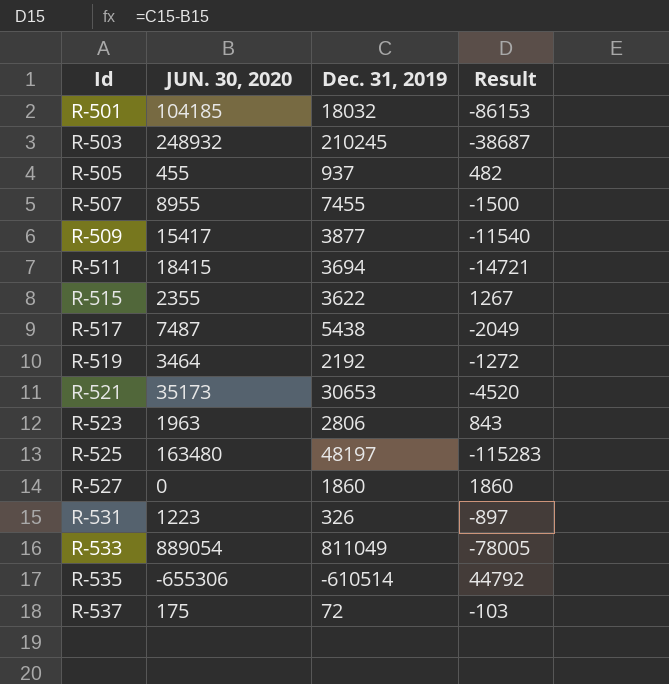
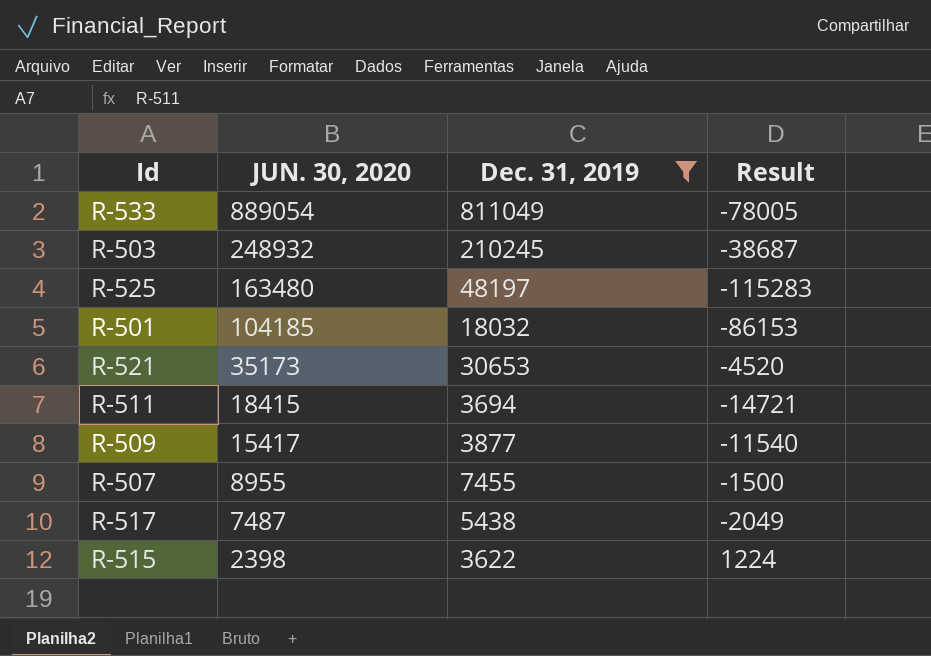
filter: none -> Dec. 31, 2019 >= 3622
row order: Id ascending -> JUN. 30, 2020 descending
R-515 | JUN. 30, 2020: 2355 -> 2398
R-515 | Result: 1267 -> 1224

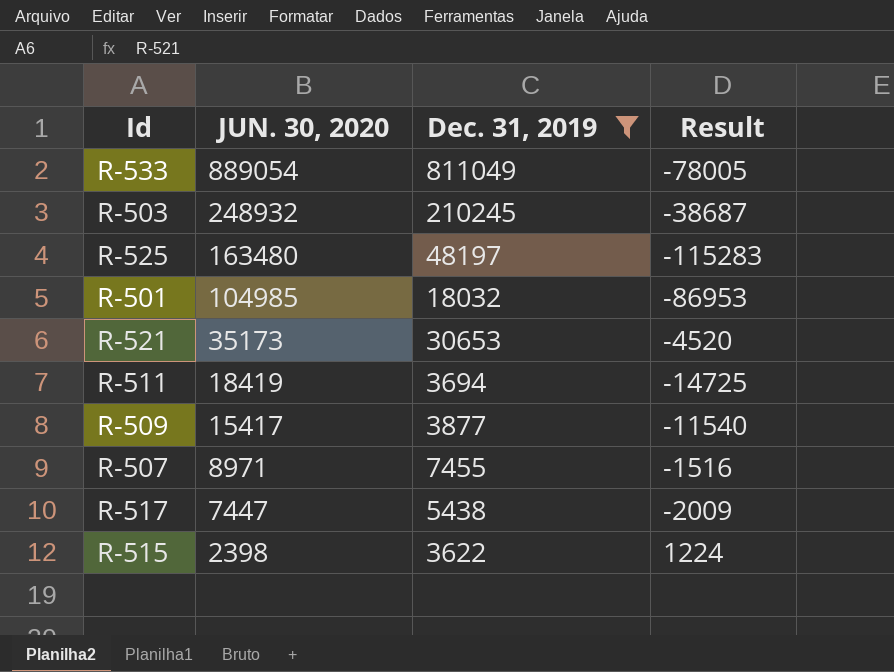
R-501 | JUN. 30, 2020: 104185 -> 104985
R-501 | Result: -86153 -> -86953
R-511 | JUN. 30, 2020: 18415 -> 18419
R-511 | Result: -14721 -> -14725
R-507 | JUN. 30, 2020: 8955 -> 8971
R-507 | Result: -1500 -> -1516
R-517 | JUN. 30, 2020: 7487 -> 7447
R-517 | Result: -2049 -> -2009

